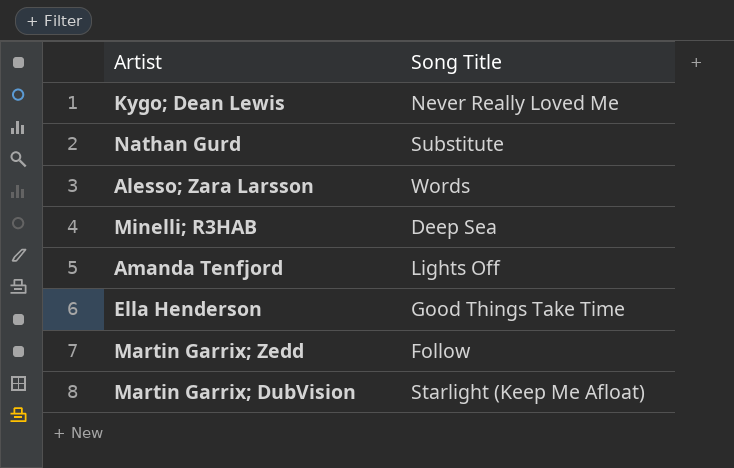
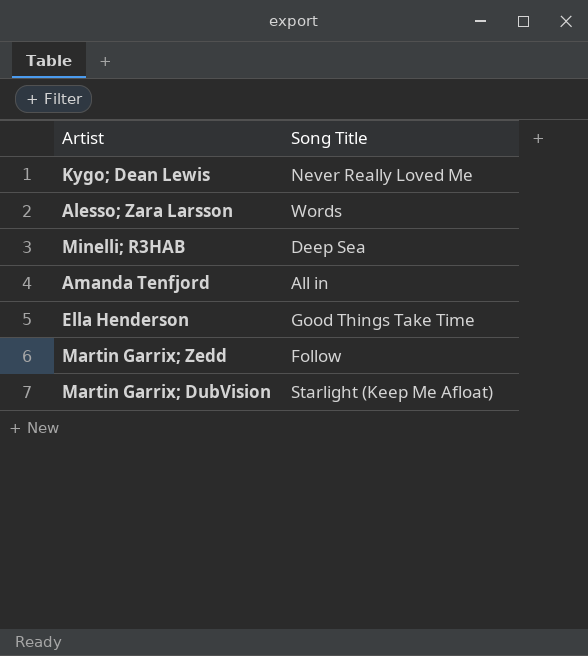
row Nathan Gurd: Substitute -> none
Amanda Tenfjord | Song Title: Lights Off -> All in

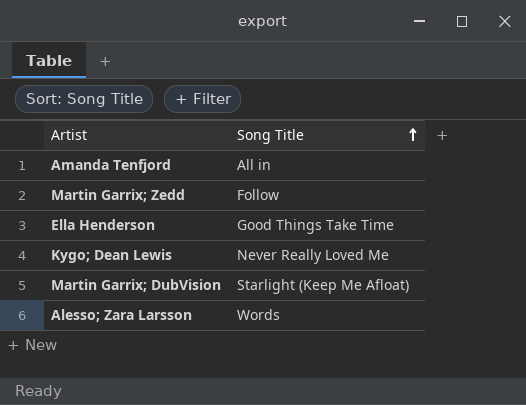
row order: none -> Song Title ascending
row Minelli; R3HAB: Deep Sea -> none

